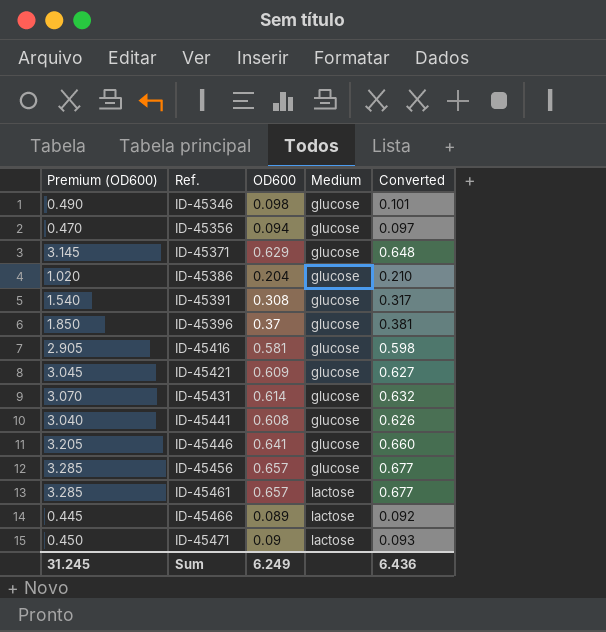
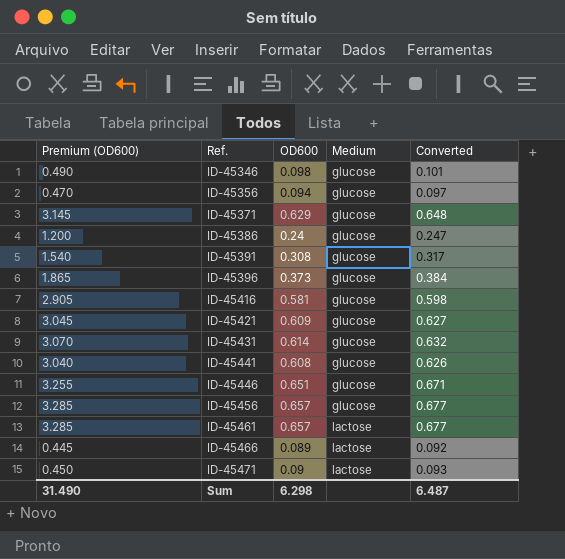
ID-45386 | Premium (OD600): 1.020 -> 1.200
ID-45386 | OD600: 0.204 -> 0.24
ID-45386 | Converted: 0.210 -> 0.247
ID-45396 | Premium (OD600): 1.850 -> 1.865
ID-45396 | OD600: 0.37 -> 0.373
ID-45396 | Converted: 0.381 -> 0.384
ID-45446 | Premium (OD600): 3.205 -> 3.255
ID-45446 | OD600: 0.641 -> 0.651
ID-45446 | Converted: 0.660 -> 0.671
Sum | Premium (OD600): 31.245 -> 31.490
Sum | OD600: 6.249 -> 6.298
Sum | Converted: 6.436 -> 6.487

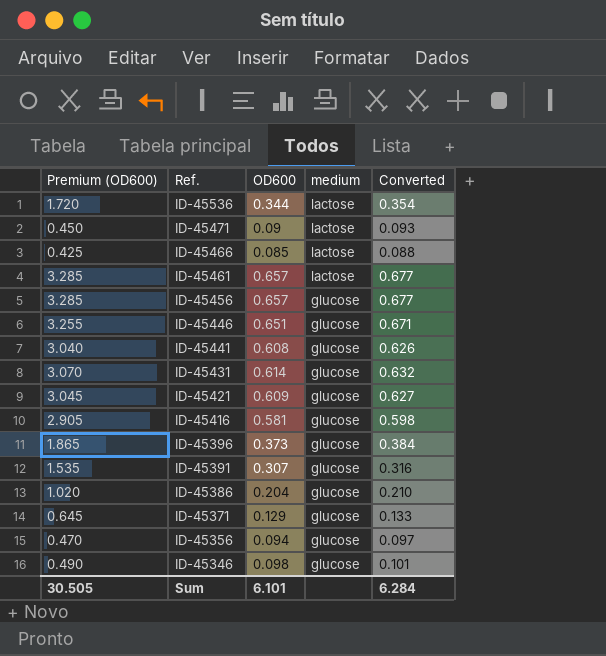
row order: Ref. ascending -> Ref. descending
column name: Medium -> medium
row ID-45536: none -> 1.720 | 0.344 | lactose | 0.354
ID-45466 | Premium (OD600): 0.445 -> 0.425
ID-45466 | OD600: 0.089 -> 0.085
ID-45466 | Converted: 0.092 -> 0.088
ID-45391 | Premium (OD600): 1.540 -> 1.535
ID-45391 | OD600: 0.308 -> 0.307
ID-45391 | Converted: 0.317 -> 0.316
ID-45386 | Premium (OD600): 1.200 -> 1.020
ID-45386 | OD600: 0.24 -> 0.204
ID-45386 | Converted: 0.247 -> 0.210
ID-45371 | Premium (OD600): 3.145 -> 0.645
ID-45371 | OD600: 0.629 -> 0.129
ID-45371 | Converted: 0.648 -> 0.133
Sum | Premium (OD600): 31.490 -> 30.505
Sum | OD600: 6.298 -> 6.101
Sum | Converted: 6.487 -> 6.284

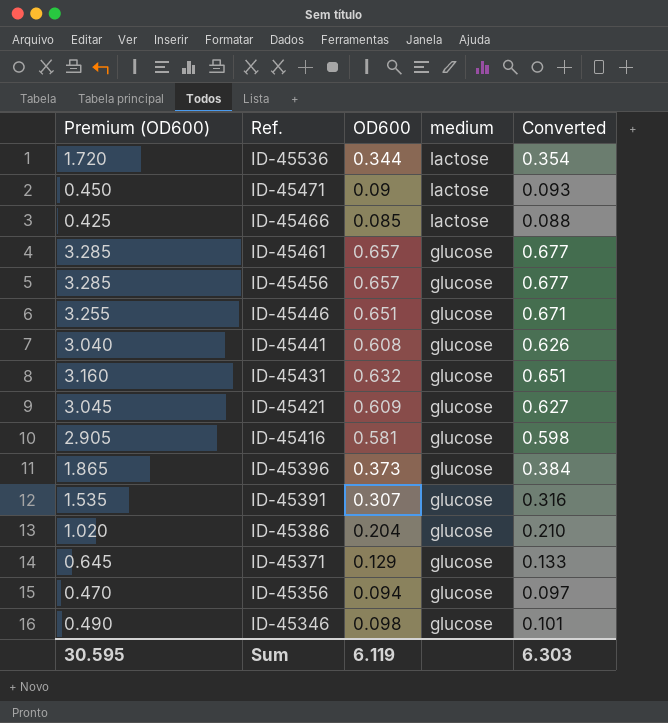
ID-45461 | medium: lactose -> glucose
ID-45431 | Premium (OD600): 3.070 -> 3.160
ID-45431 | OD600: 0.614 -> 0.632
ID-45431 | Converted: 0.632 -> 0.651
Sum | Premium (OD600): 30.505 -> 30.595
Sum | OD600: 6.101 -> 6.119
Sum | Converted: 6.284 -> 6.303

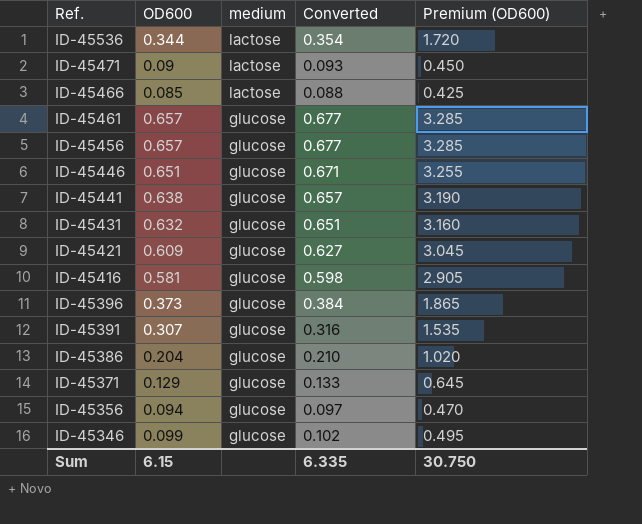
column Premium (OD600) | position: 1 -> 5
ID-45441 | OD600: 0.608 -> 0.638
ID-45441 | Converted: 0.626 -> 0.657
ID-45441 | Premium (OD600): 3.040 -> 3.190
ID-45346 | OD600: 0.098 -> 0.099
ID-45346 | Converted: 0.101 -> 0.102
ID-45346 | Premium (OD600): 0.490 -> 0.495
Sum | OD600: 6.119 -> 6.15
Sum | Converted: 6.303 -> 6.335
Sum | Premium (OD600): 30.595 -> 30.750

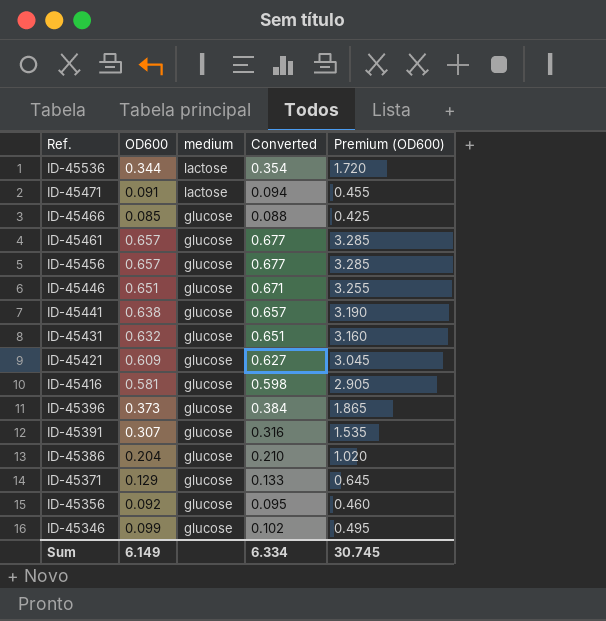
ID-45471 | OD600: 0.09 -> 0.091
ID-45471 | Converted: 0.093 -> 0.094
ID-45471 | Premium (OD600): 0.450 -> 0.455
ID-45466 | medium: lactose -> glucose
ID-45356 | OD600: 0.094 -> 0.092
ID-45356 | Converted: 0.097 -> 0.095
ID-45356 | Premium (OD600): 0.470 -> 0.460
Sum | OD600: 6.15 -> 6.149
Sum | Converted: 6.335 -> 6.334
Sum | Premium (OD600): 30.750 -> 30.745

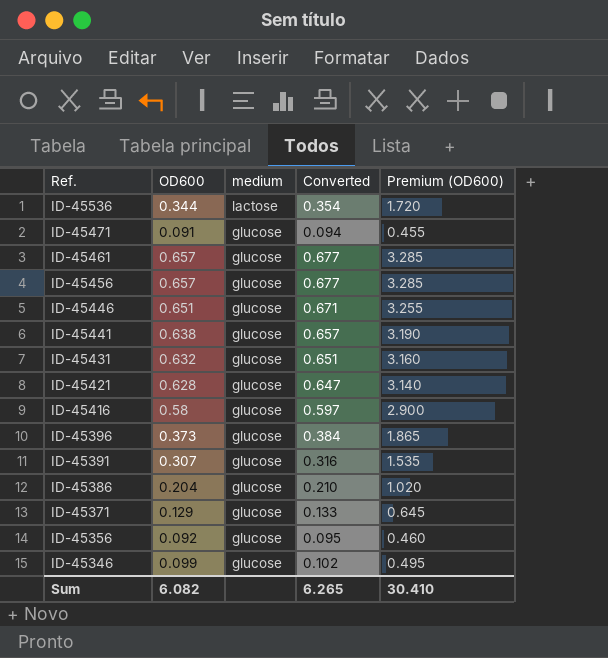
row ID-45466: 0.085 | glucose | 0.088 | 0.425 -> none
ID-45471 | medium: lactose -> glucose
ID-45421 | OD600: 0.609 -> 0.628
ID-45421 | Converted: 0.627 -> 0.647
ID-45421 | Premium (OD600): 3.045 -> 3.140
ID-45416 | OD600: 0.581 -> 0.58
ID-45416 | Converted: 0.598 -> 0.597
ID-45416 | Premium (OD600): 2.905 -> 2.900
Sum | OD600: 6.149 -> 6.082
Sum | Converted: 6.334 -> 6.265
Sum | Premium (OD600): 30.745 -> 30.410

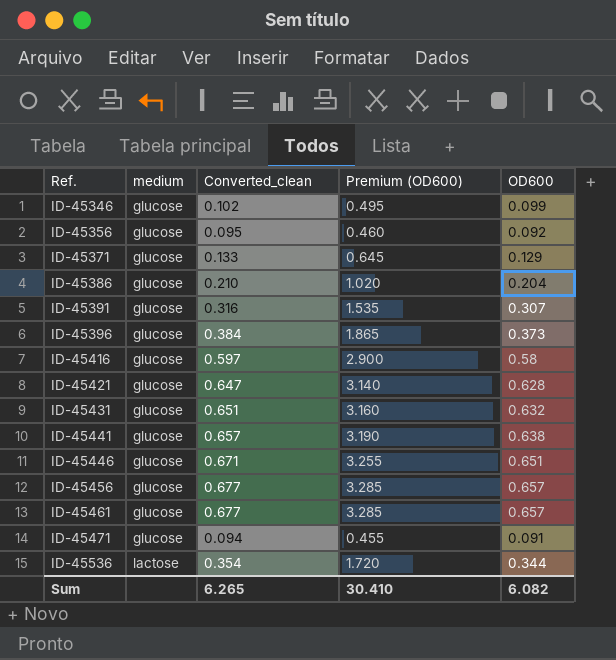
row order: Ref. descending -> Ref. ascending
column name: Converted -> Converted_clean
column OD600 | position: 2 -> 5

